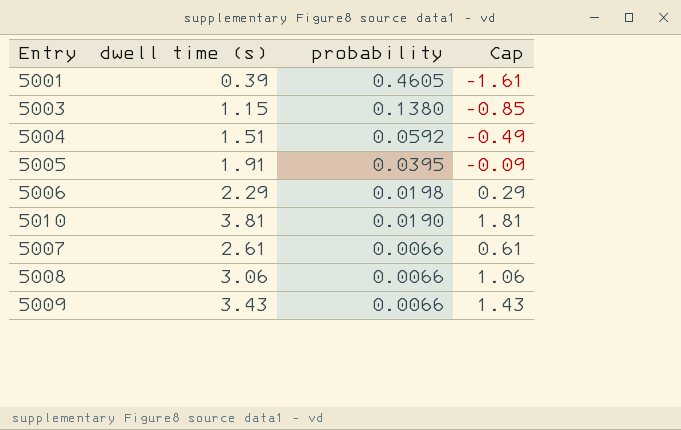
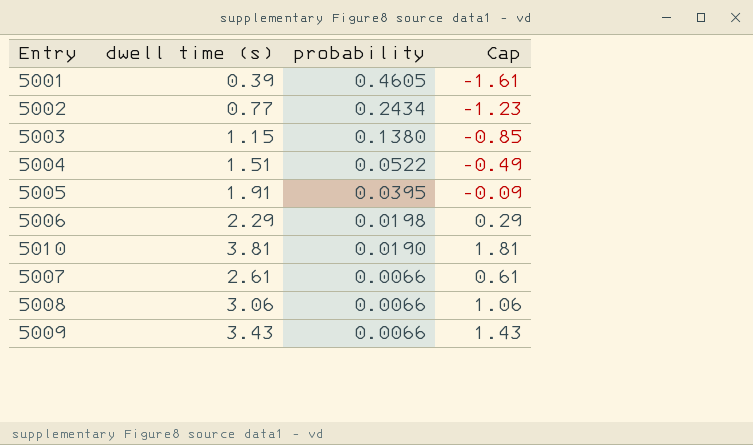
row 5002: none -> 0.77 | 0.2434 | -1.23
5004 | probability: 0.0592 -> 0.0522

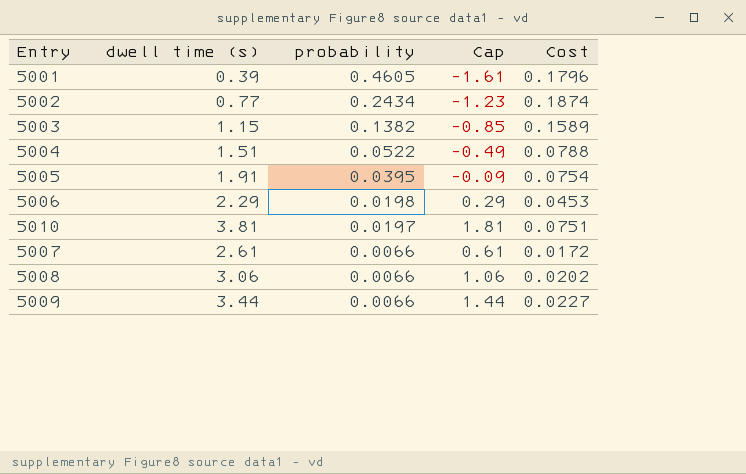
column Cost | formula: none -> [dwell time (s)] * [probability]
5003 | probability: 0.1380 -> 0.1382
5010 | probability: 0.0190 -> 0.0197
5009 | dwell time (s): 3.43 -> 3.44
5009 | Cap: 1.43 -> 1.44

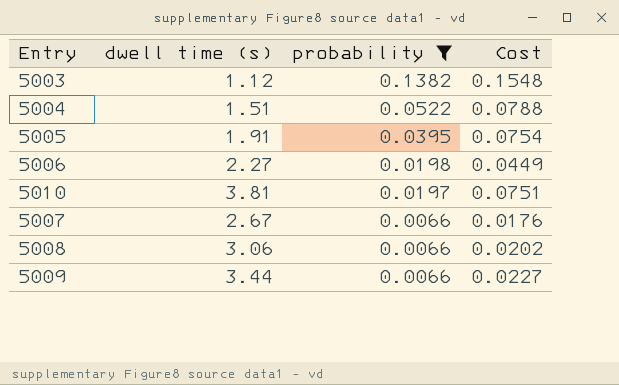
filter: none -> probability <= 0.1382
column Cap | formula: [dwell time (s)] - 2 -> none
5003 | dwell time (s): 1.15 -> 1.12
5003 | Cost: 0.1589 -> 0.1548
5006 | dwell time (s): 2.29 -> 2.27
5006 | Cost: 0.0453 -> 0.0449
5007 | dwell time (s): 2.61 -> 2.67
5007 | Cost: 0.0172 -> 0.0176

